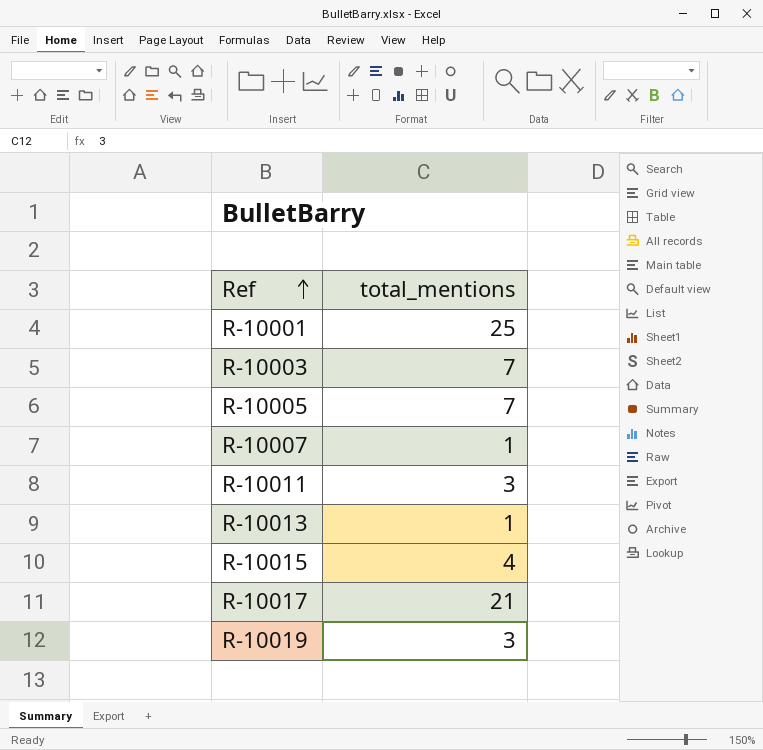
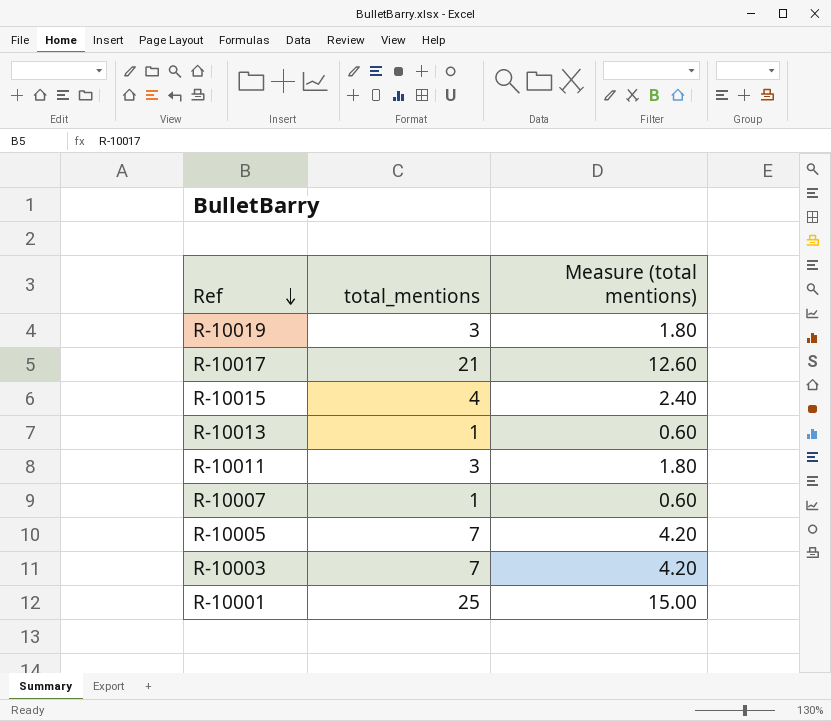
row order: Ref ascending -> Ref descending
column Measure (total mentions) | formula: none -> [total_mentions] * 0.6

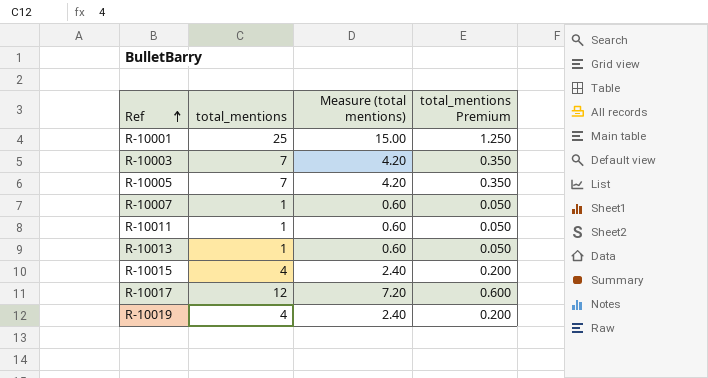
row order: Ref descending -> Ref ascending
column total_mentions Premium | formula: none -> [total_mentions] * 0.05
R-10011 | total_mentions: 3 -> 1
R-10011 | Measure (total mentions): 1.80 -> 0.60
R-10017 | total_mentions: 21 -> 12
R-10017 | Measure (total mentions): 12.60 -> 7.20
R-10019 | total_mentions: 3 -> 4
R-10019 | Measure (total mentions): 1.80 -> 2.40

